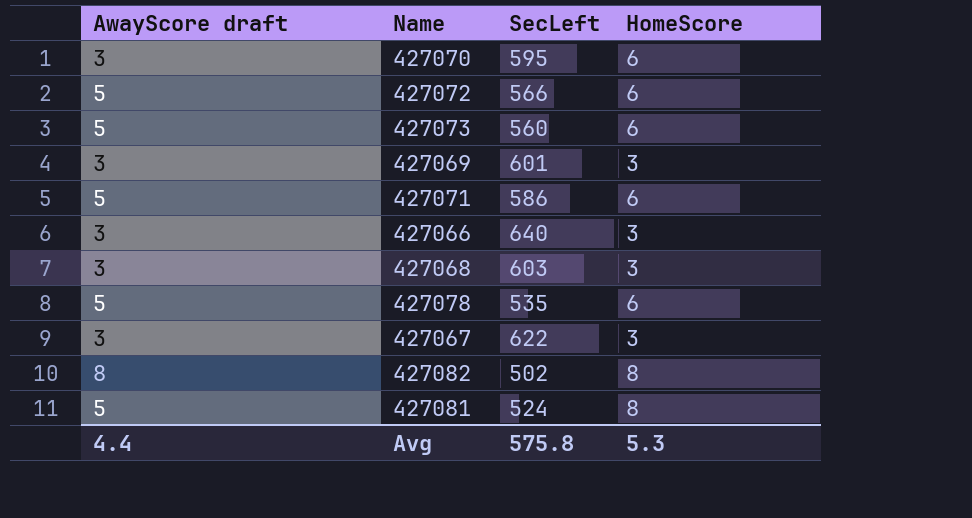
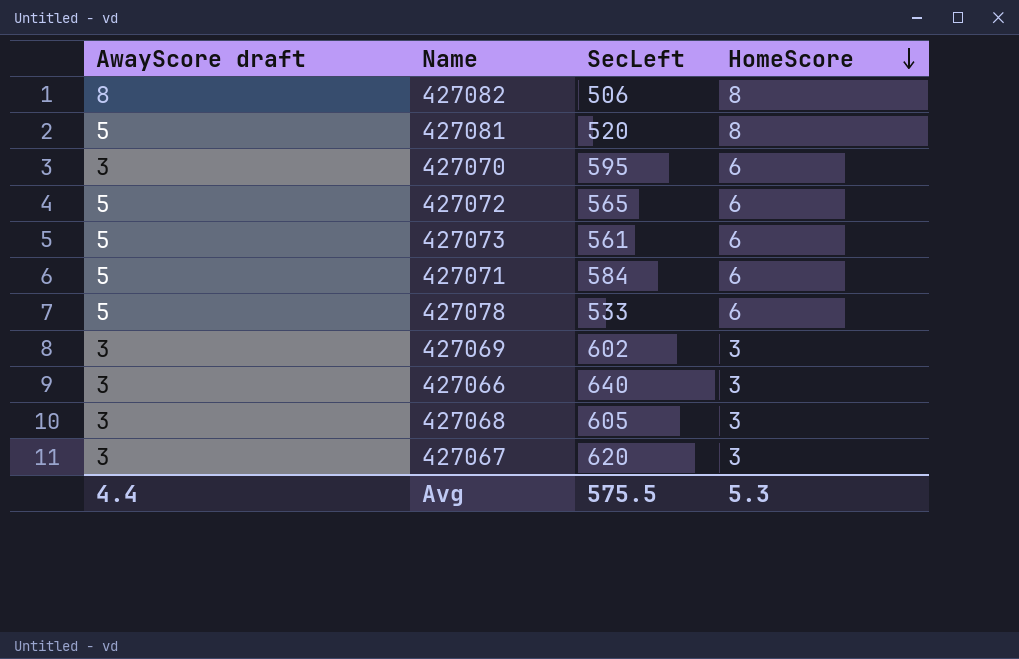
row order: none -> HomeScore descending
427082 | SecLeft: 502 -> 506
427081 | SecLeft: 524 -> 520
427072 | SecLeft: 566 -> 565
427073 | SecLeft: 560 -> 561
427071 | SecLeft: 586 -> 584
427078 | SecLeft: 535 -> 533
427069 | SecLeft: 601 -> 602
427068 | SecLeft: 603 -> 605
427067 | SecLeft: 622 -> 620
Avg | SecLeft: 575.8 -> 575.5

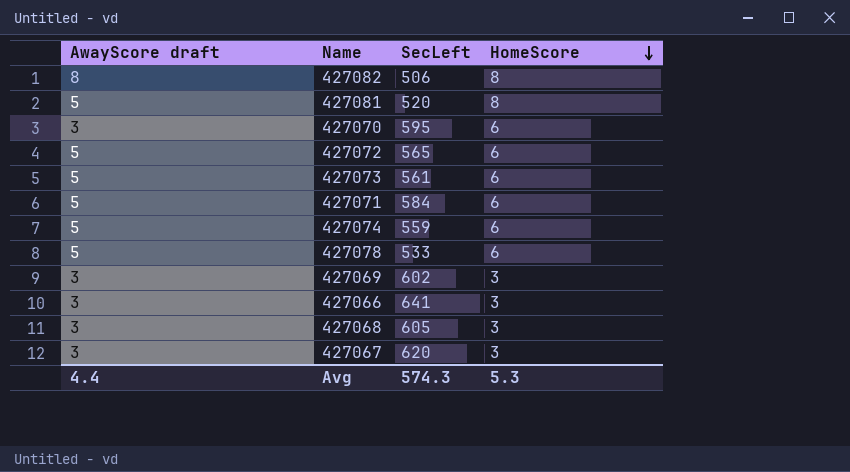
row 427074: none -> 5 | 559 | 6
427066 | SecLeft: 640 -> 641
Avg | SecLeft: 575.5 -> 574.3

